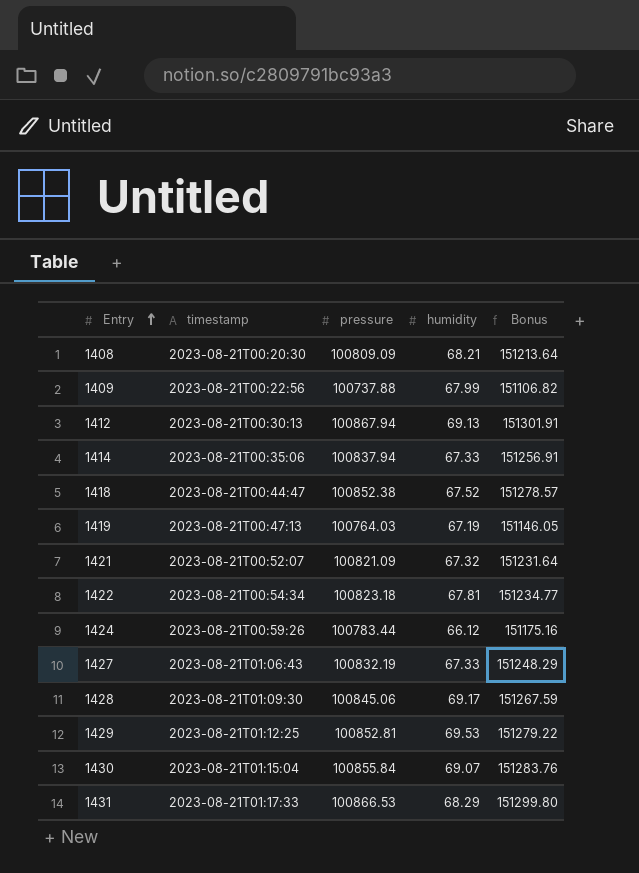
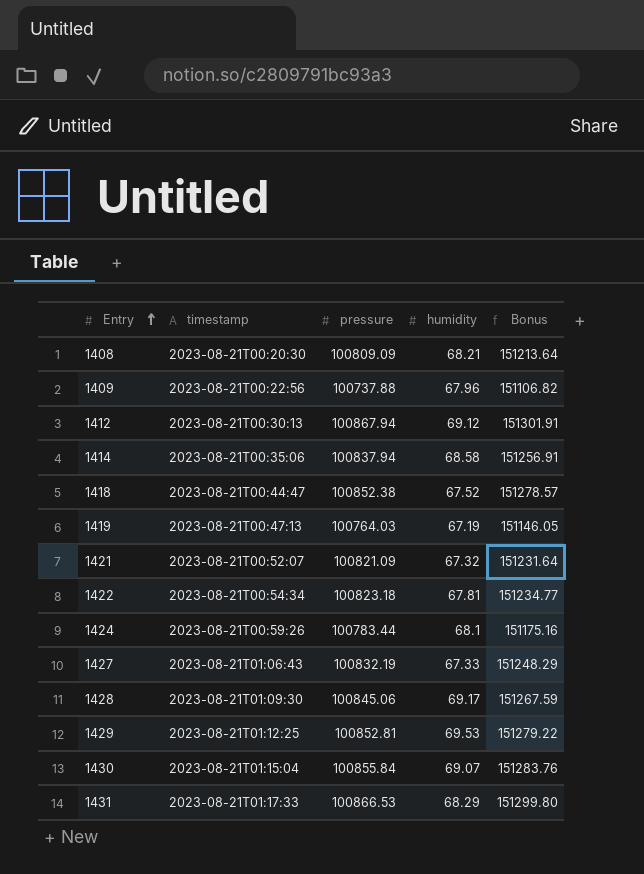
1409 | humidity: 67.99 -> 67.96
1412 | humidity: 69.13 -> 69.12
1414 | humidity: 67.33 -> 68.58
1424 | humidity: 66.12 -> 68.1

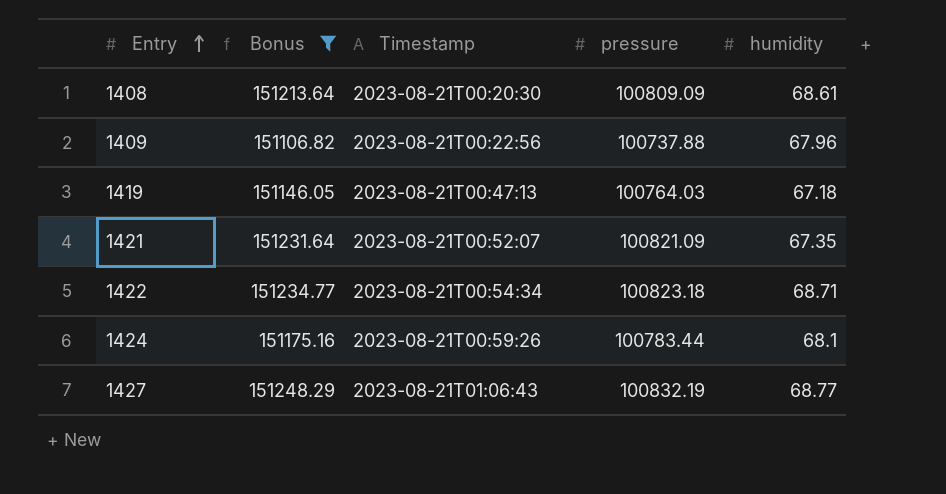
filter: none -> Bonus <= 151248.29
column Bonus | position: 5 -> 2
column name: timestamp -> Timestamp
1408 | humidity: 68.21 -> 68.61
1419 | humidity: 67.19 -> 67.18
1421 | humidity: 67.32 -> 67.35
1422 | humidity: 67.81 -> 68.71
1427 | humidity: 67.33 -> 68.77

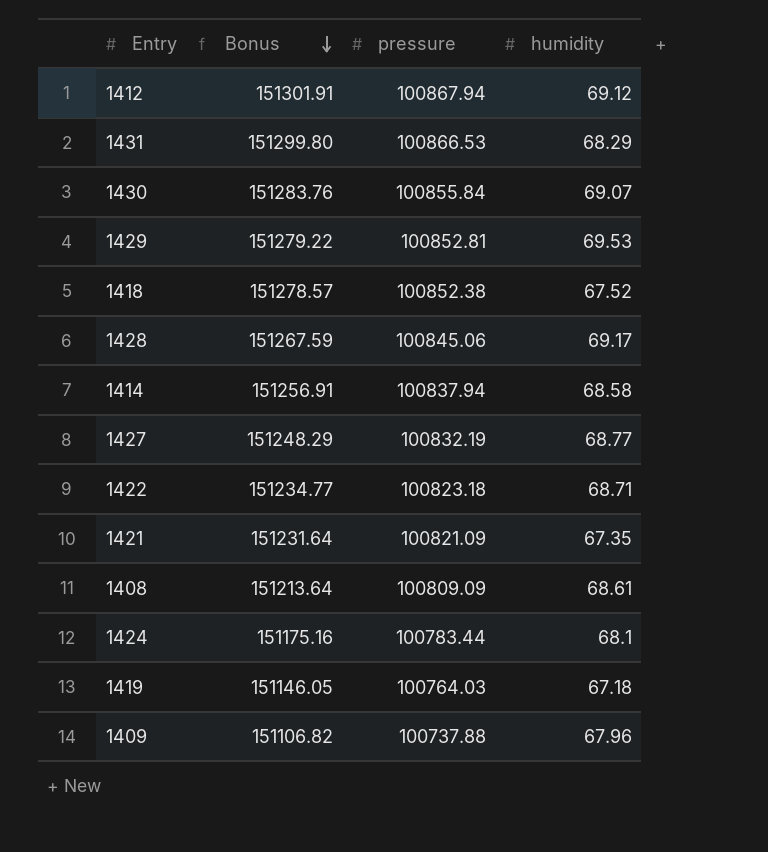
filter: Bonus <= 151248.29 -> none
row order: Entry ascending -> Bonus descending
column Timestamp | position: 3 -> none

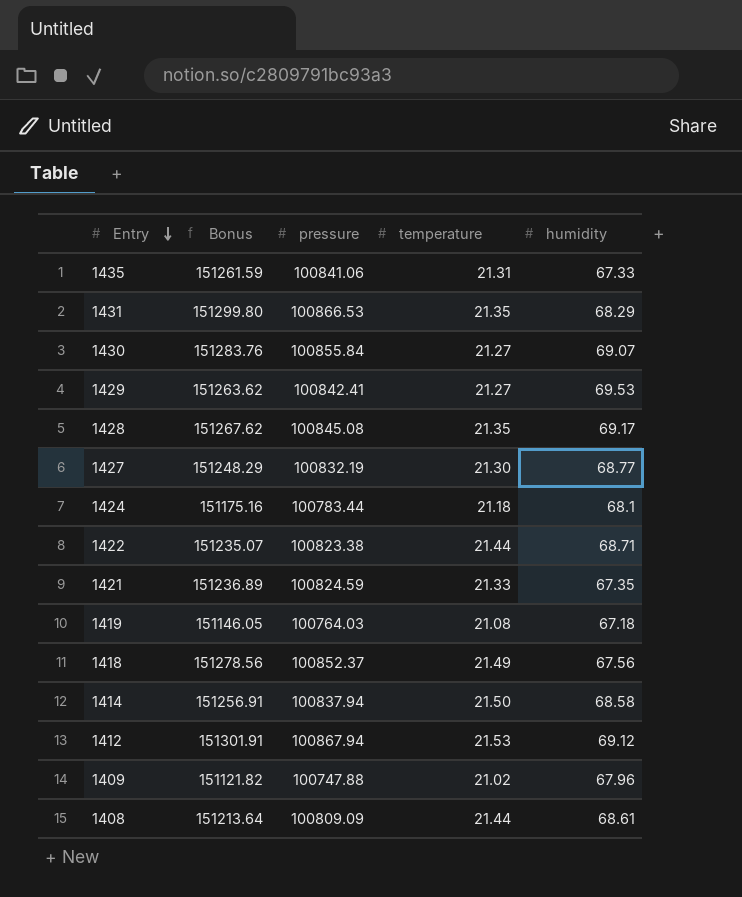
row order: Bonus descending -> Entry descending
column temperature | position: none -> 4
row 1435: none -> 151261.59 | 100841.06 | 21.31 | 67.33
1429 | Bonus: 151279.22 -> 151263.62
1429 | pressure: 100852.81 -> 100842.41
1428 | Bonus: 151267.59 -> 151267.62
1428 | pressure: 100845.06 -> 100845.08
1422 | Bonus: 151234.77 -> 151235.07
1422 | pressure: 100823.18 -> 100823.38
1421 | Bonus: 151231.64 -> 151236.89
1421 | pressure: 100821.09 -> 100824.59
1418 | Bonus: 151278.57 -> 151278.56
1418 | pressure: 100852.38 -> 100852.37
1418 | humidity: 67.52 -> 67.56
1409 | Bonus: 151106.82 -> 151121.82
1409 | pressure: 100737.88 -> 100747.88

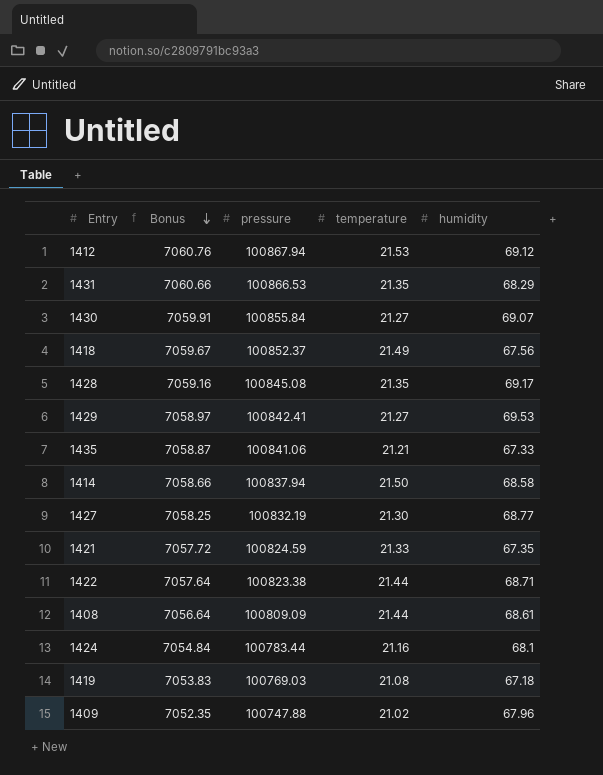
row order: Entry descending -> Bonus descending
column Bonus | formula: [pressure] * 1.5 -> [pressure] * 0.07
1435 | temperature: 21.31 -> 21.21
1424 | temperature: 21.18 -> 21.16
1419 | pressure: 100764.03 -> 100769.03

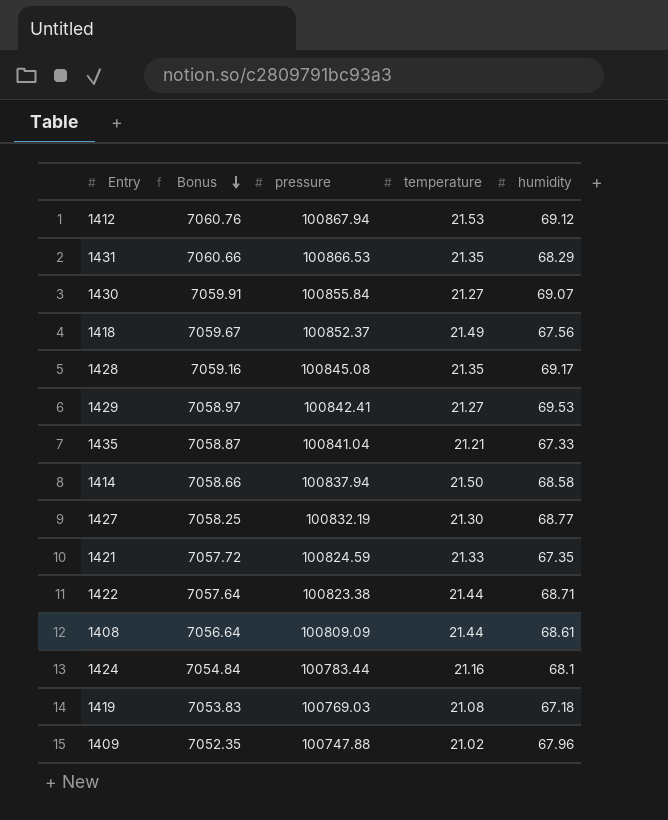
1435 | pressure: 100841.06 -> 100841.04

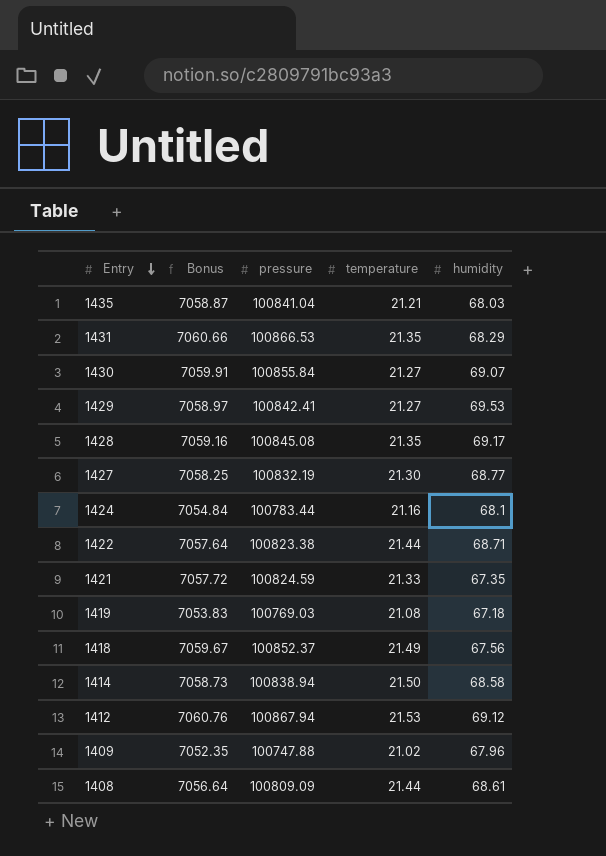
row order: Bonus descending -> Entry descending
1435 | humidity: 67.33 -> 68.03
1414 | Bonus: 7058.66 -> 7058.73
1414 | pressure: 100837.94 -> 100838.94

